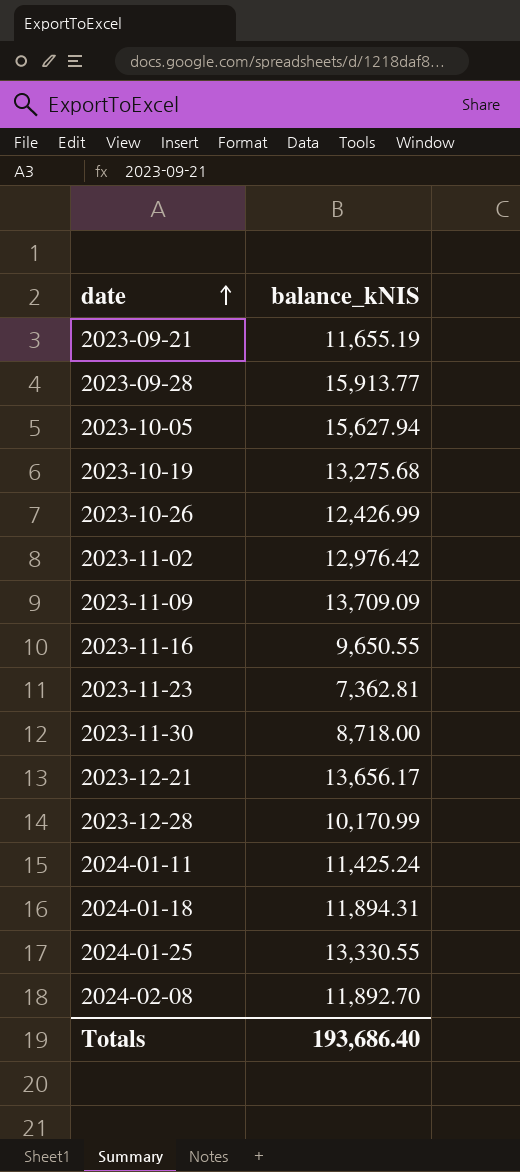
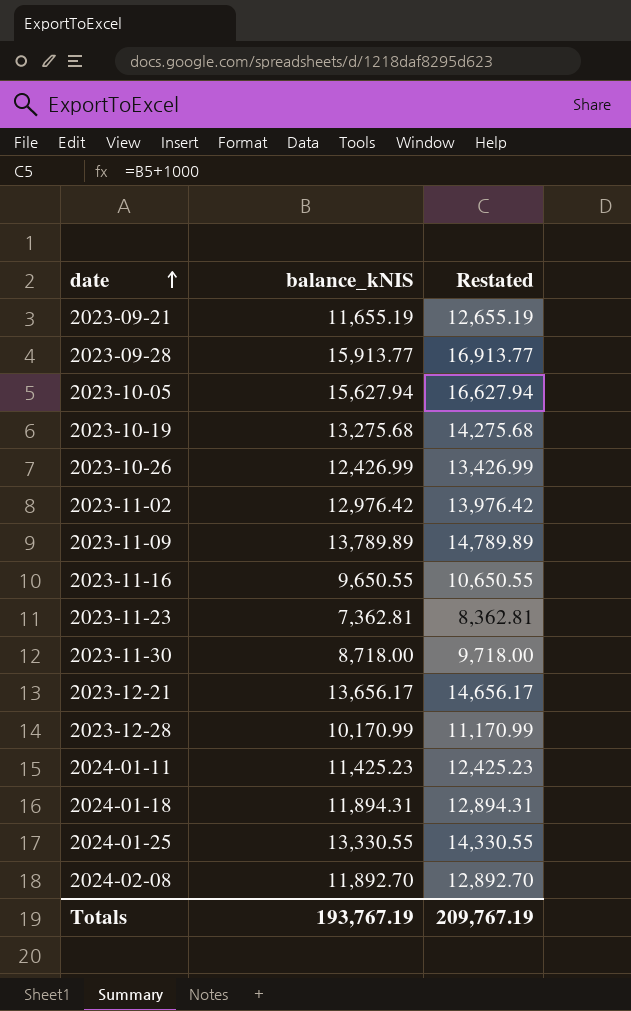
column Restated | formula: none -> [balance_kNIS] + 1000
2023-11-09 | balance_kNIS: 13,709.09 -> 13,789.89
2024-01-11 | balance_kNIS: 11,425.24 -> 11,425.23
Totals | balance_kNIS: 193,686.40 -> 193,767.19

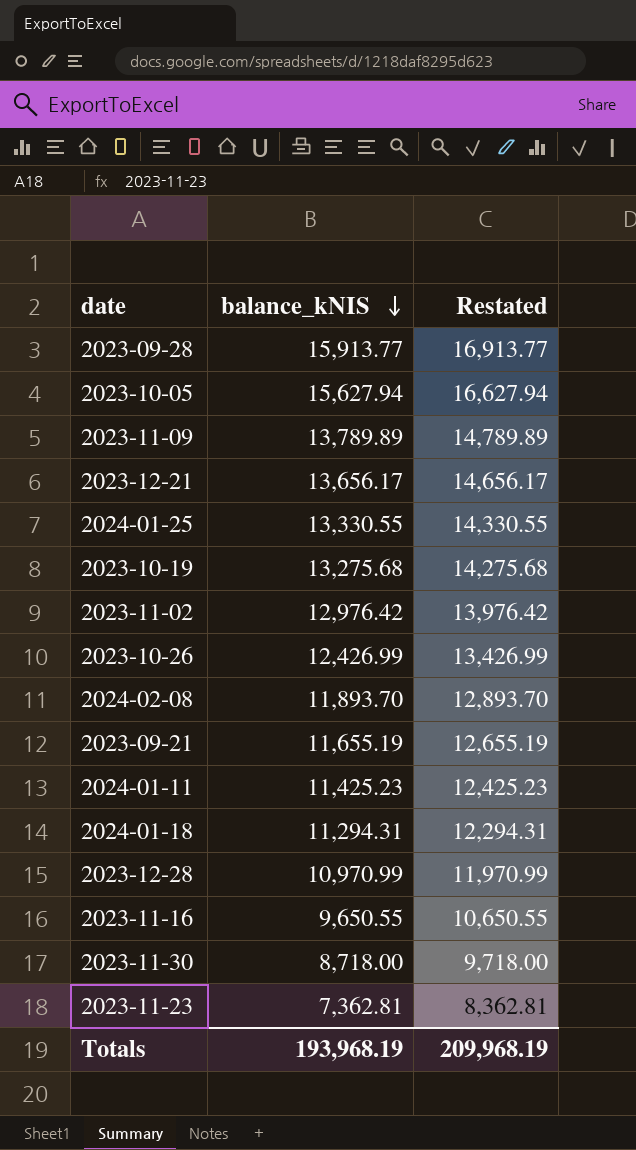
row order: date ascending -> balance_kNIS descending
2024-02-08 | balance_kNIS: 11,892.70 -> 11,893.70
2024-02-08 | Restated: 12,892.70 -> 12,893.70
2024-01-18 | balance_kNIS: 11,894.31 -> 11,294.31
2024-01-18 | Restated: 12,894.31 -> 12,294.31
2023-12-28 | balance_kNIS: 10,170.99 -> 10,970.99
2023-12-28 | Restated: 11,170.99 -> 11,970.99
Totals | balance_kNIS: 193,767.19 -> 193,968.19
Totals | Restated: 209,767.19 -> 209,968.19

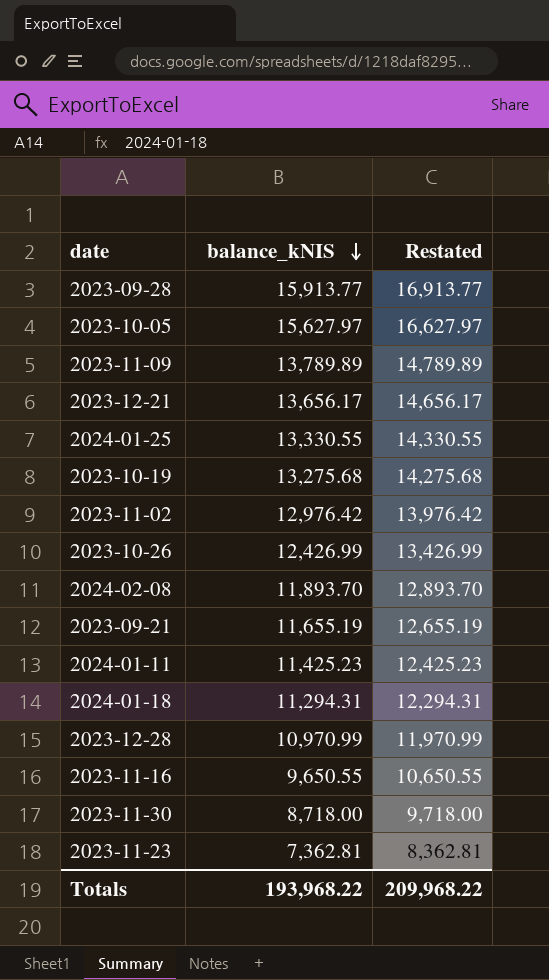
2023-10-05 | balance_kNIS: 15,627.94 -> 15,627.97
2023-10-05 | Restated: 16,627.94 -> 16,627.97
Totals | balance_kNIS: 193,968.19 -> 193,968.22
Totals | Restated: 209,968.19 -> 209,968.22

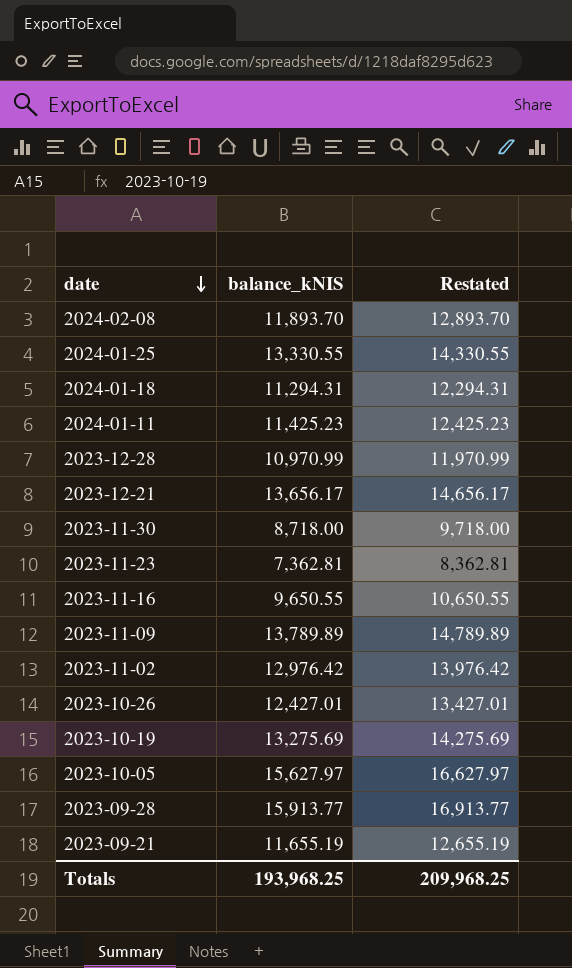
row order: balance_kNIS descending -> date descending
2023-10-26 | balance_kNIS: 12,426.99 -> 12,427.01
2023-10-26 | Restated: 13,426.99 -> 13,427.01
2023-10-19 | balance_kNIS: 13,275.68 -> 13,275.69
2023-10-19 | Restated: 14,275.68 -> 14,275.69
Totals | balance_kNIS: 193,968.22 -> 193,968.25
Totals | Restated: 209,968.22 -> 209,968.25

